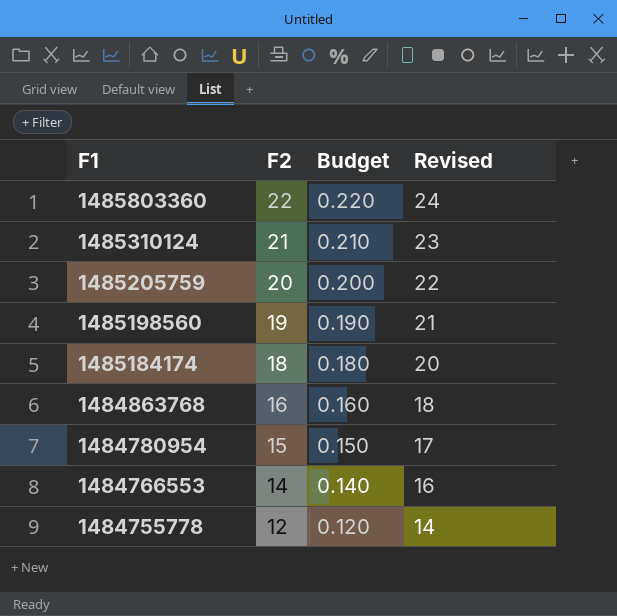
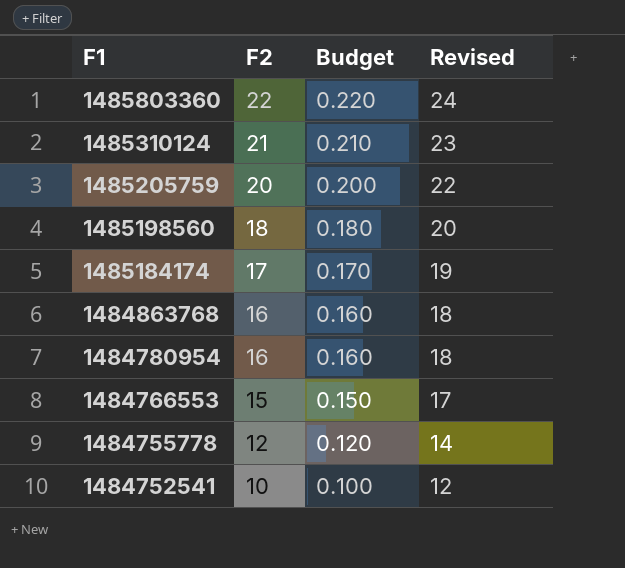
1485198560 | F2: 19 -> 18
1485198560 | Budget: 0.190 -> 0.180
1485198560 | Revised: 21 -> 20
1485184174 | F2: 18 -> 17
1485184174 | Budget: 0.180 -> 0.170
1485184174 | Revised: 20 -> 19
1484780954 | F2: 15 -> 16
1484780954 | Budget: 0.150 -> 0.160
1484780954 | Revised: 17 -> 18
1484766553 | F2: 14 -> 15
1484766553 | Budget: 0.140 -> 0.150
1484766553 | Revised: 16 -> 17
row 1484752541: none -> 10 | 0.100 | 12

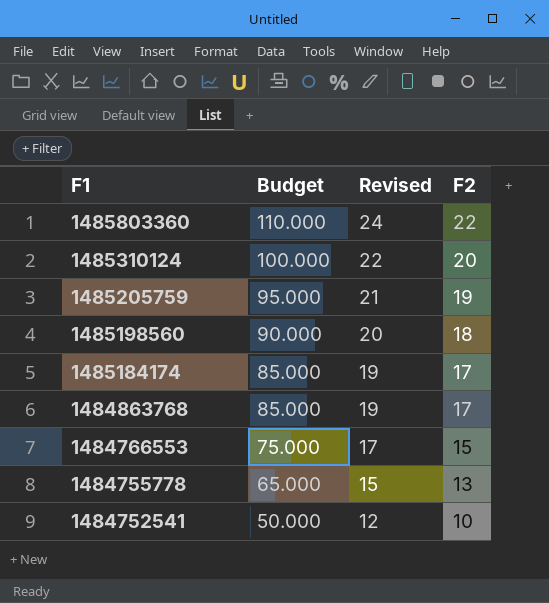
column Budget | formula: [F2] * 0.01 -> [F2] * 5
column F2 | position: 2 -> 4
row 1484780954: 16 | 0.160 | 18 -> none
1485310124 | Revised: 23 -> 22
1485310124 | F2: 21 -> 20
1485205759 | Revised: 22 -> 21
1485205759 | F2: 20 -> 19
1484863768 | Revised: 18 -> 19
1484863768 | F2: 16 -> 17
1484755778 | Revised: 14 -> 15
1484755778 | F2: 12 -> 13

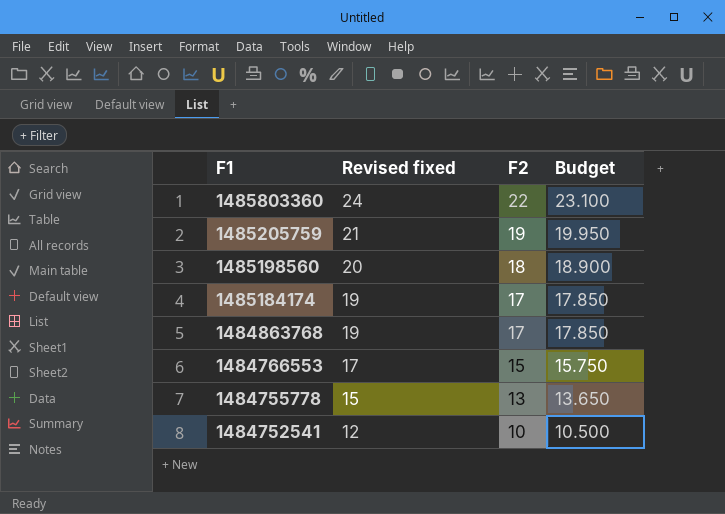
column name: Revised -> Revised fixed
column Budget | formula: [F2] * 5 -> [F2] * 1.05
column Budget | position: 2 -> 4
row 1485310124: 100.000 | 22 | 20 -> none

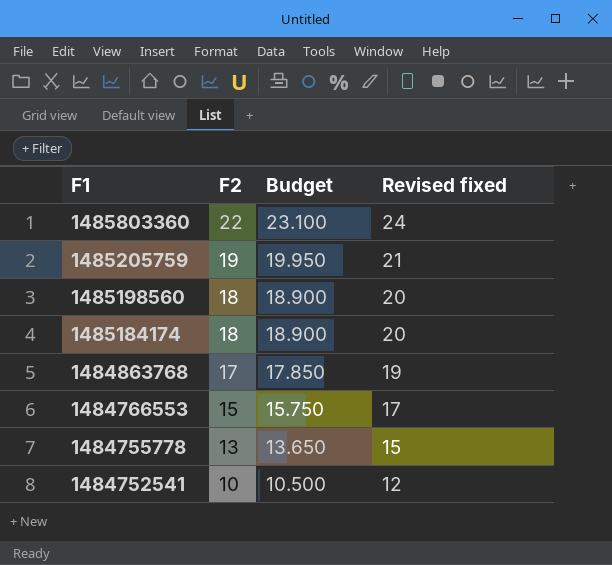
column Revised fixed | position: 2 -> 4
1485184174 | F2: 17 -> 18
1485184174 | Budget: 17.850 -> 18.900
1485184174 | Revised fixed: 19 -> 20

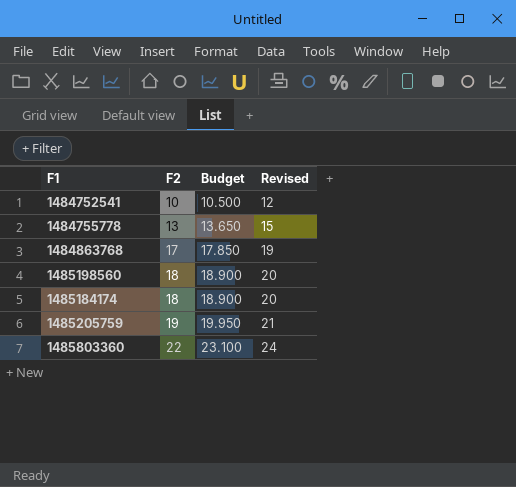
row order: F1 descending -> F2 ascending
column name: Revised fixed -> Revised
row 1484766553: 15 | 15.750 | 17 -> none

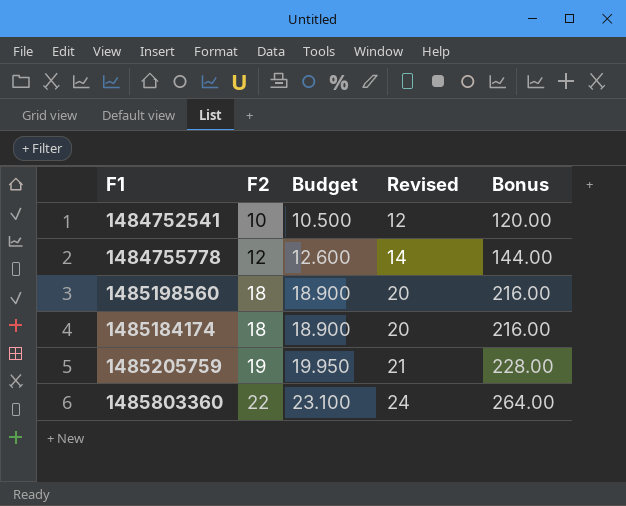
column Bonus | formula: none -> [F2] * 12
row 1484863768: 17 | 17.850 | 19 -> none
1484755778 | F2: 13 -> 12
1484755778 | Budget: 13.650 -> 12.600
1484755778 | Revised: 15 -> 14

